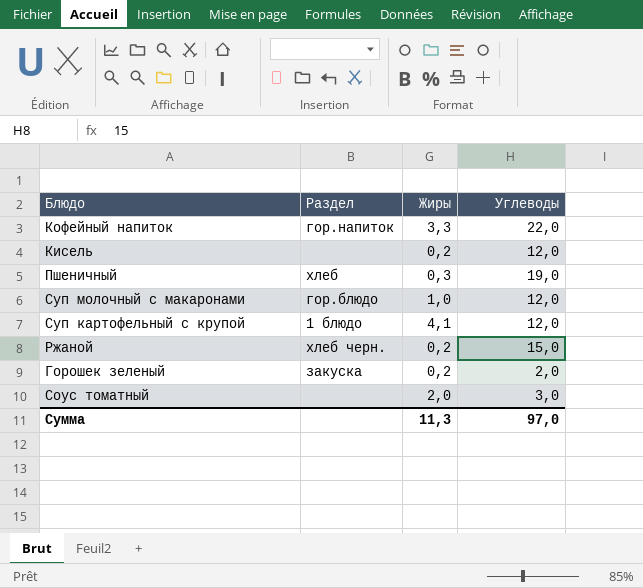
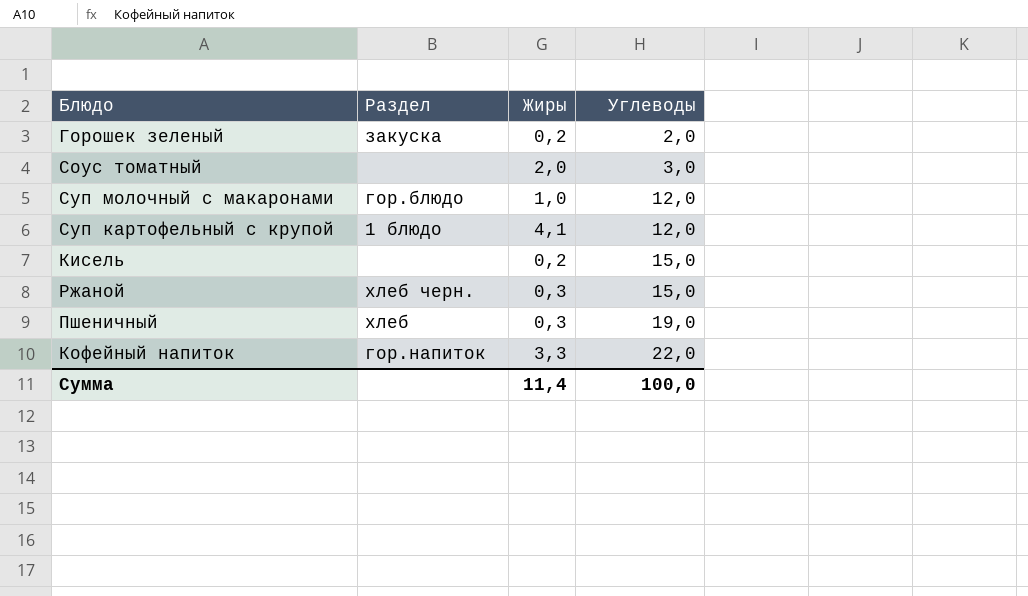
row order: none -> Углеводы ascending
Кисель | Углеводы: 12,0 -> 15,0
Ржаной | Жиры: 0,2 -> 0,3
Сумма | Жиры: 11,3 -> 11,4
Сумма | Углеводы: 97,0 -> 100,0

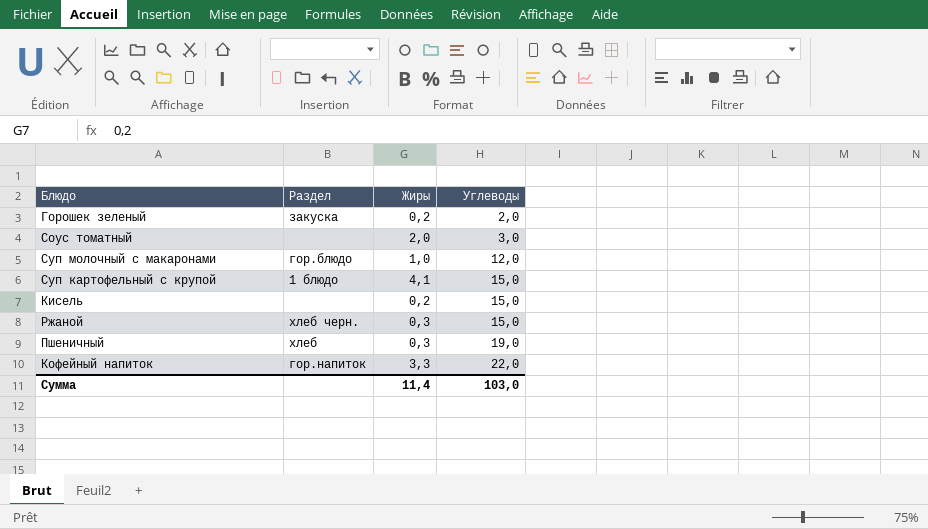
Суп картофельный с крупой | Углеводы: 12,0 -> 15,0
Сумма | Углеводы: 100,0 -> 103,0

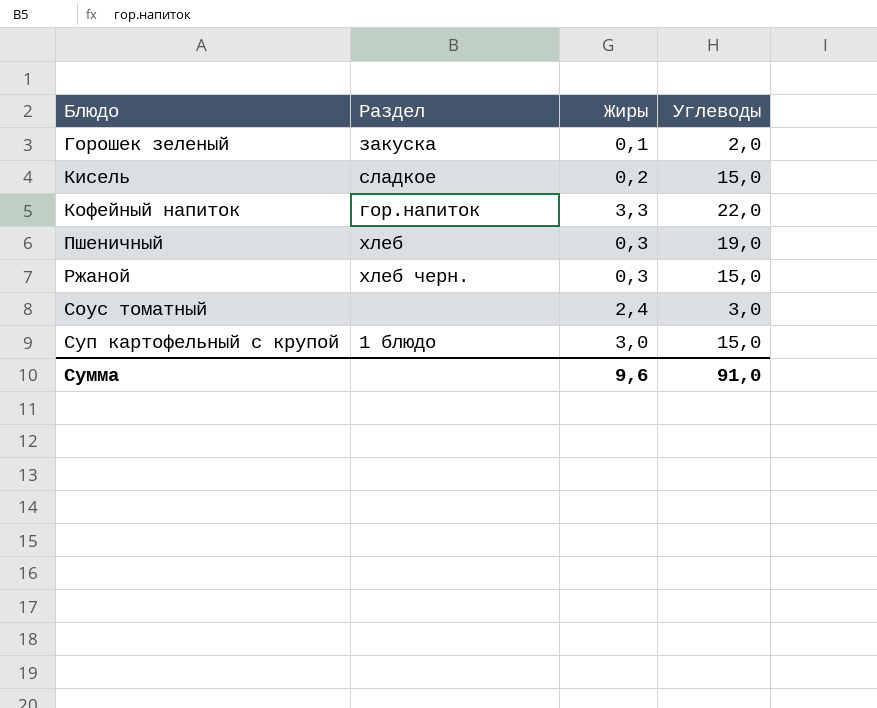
row order: Углеводы ascending -> Блюдо ascending
row Суп молочный с макаронами: гор.блюдо | 1,0 | 12,0 -> none
Горошек зеленый | Жиры: 0,2 -> 0,1
Кисель | Раздел: none -> сладкое
Соус томатный | Жиры: 2,0 -> 2,4
Суп картофельный с крупой | Жиры: 4,1 -> 3,0
Сумма | Жиры: 11,4 -> 9,6
Сумма | Углеводы: 103,0 -> 91,0

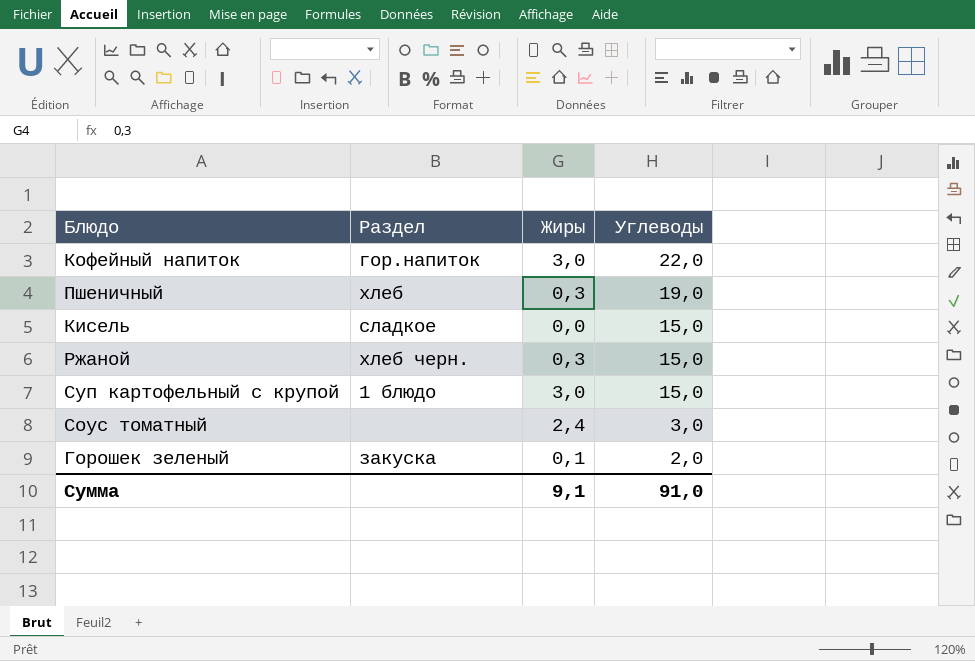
row order: Блюдо ascending -> Углеводы descending
Кофейный напиток | Жиры: 3,3 -> 3,0
Кисель | Жиры: 0,2 -> 0,0
Сумма | Жиры: 9,6 -> 9,1

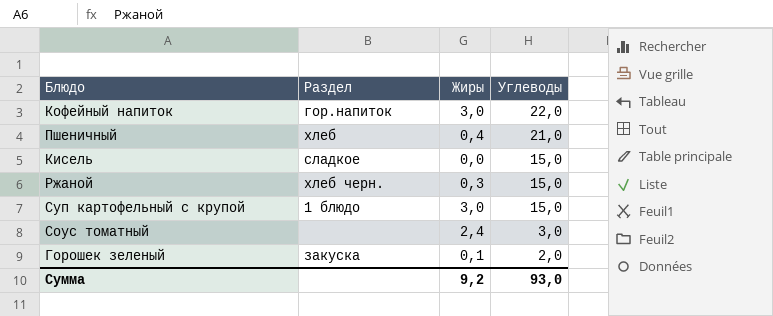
Пшеничный | Жиры: 0,3 -> 0,4
Пшеничный | Углеводы: 19,0 -> 21,0
Сумма | Жиры: 9,1 -> 9,2
Сумма | Углеводы: 91,0 -> 93,0

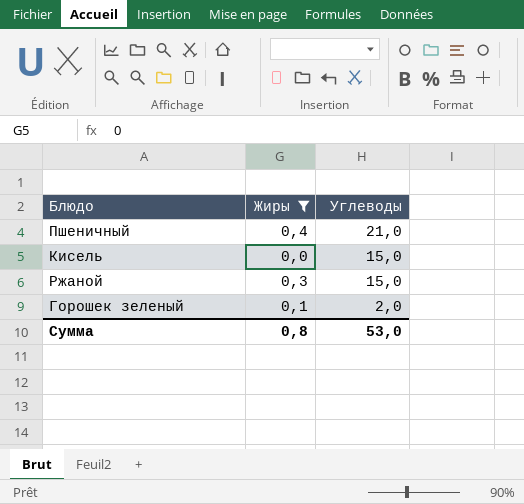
filter: none -> Жиры <= 0,4
column Раздел | position: 2 -> none
Сумма | Жиры: 9,2 -> 0,8
Сумма | Углеводы: 93,0 -> 53,0

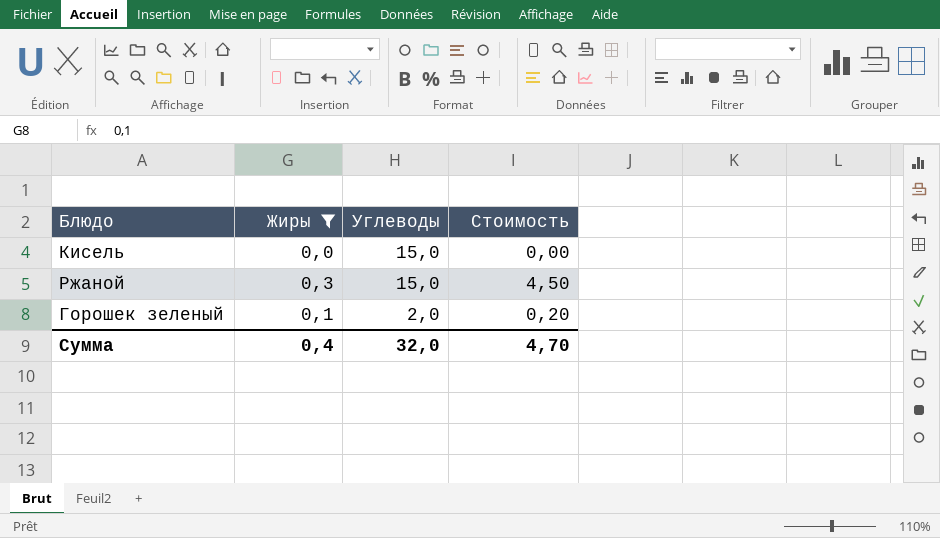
column Стоимость | formula: none -> [Жиры] * [Углеводы]
row Пшеничный: 0,4 | 21,0 -> none
Сумма | Жиры: 0,8 -> 0,4
Сумма | Углеводы: 53,0 -> 32,0

